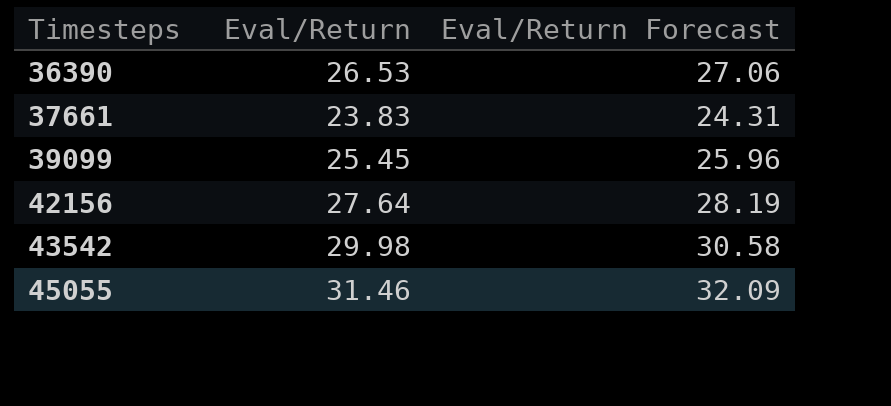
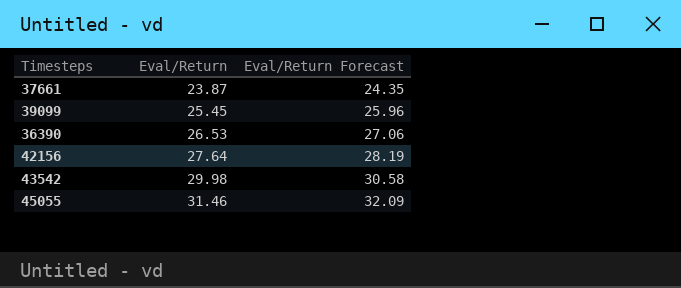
row order: Timesteps ascending -> Eval/Return ascending
37661 | Eval/Return: 23.83 -> 23.87
37661 | Eval/Return Forecast: 24.31 -> 24.35

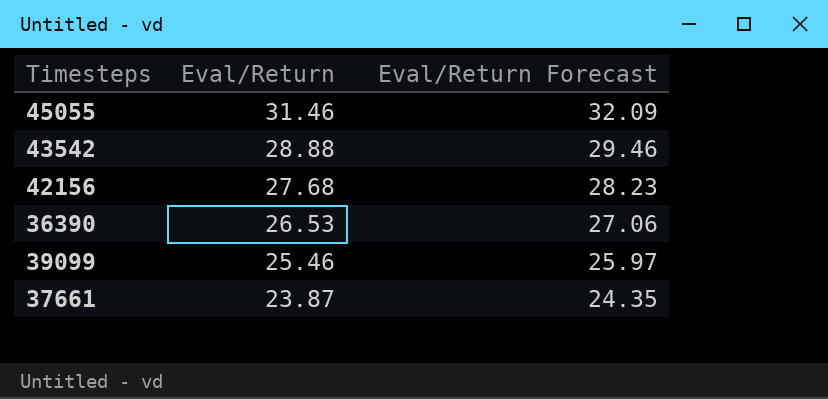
row order: Eval/Return ascending -> Eval/Return descending
43542 | Eval/Return: 29.98 -> 28.88
43542 | Eval/Return Forecast: 30.58 -> 29.46
42156 | Eval/Return: 27.64 -> 27.68
42156 | Eval/Return Forecast: 28.19 -> 28.23
39099 | Eval/Return: 25.45 -> 25.46
39099 | Eval/Return Forecast: 25.96 -> 25.97

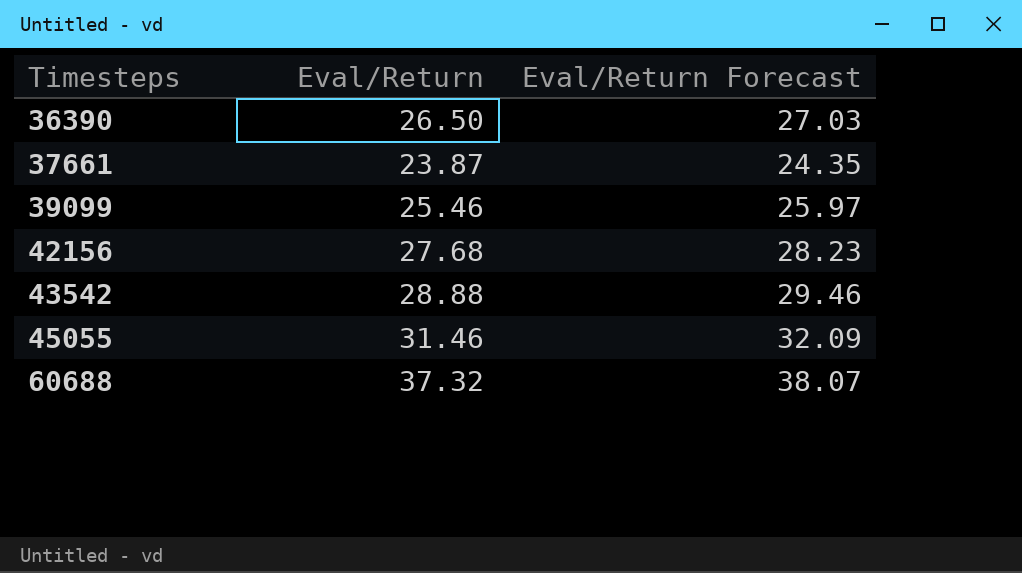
row order: Eval/Return descending -> Timesteps ascending
36390 | Eval/Return: 26.53 -> 26.50
36390 | Eval/Return Forecast: 27.06 -> 27.03
row 60688: none -> 37.32 | 38.07

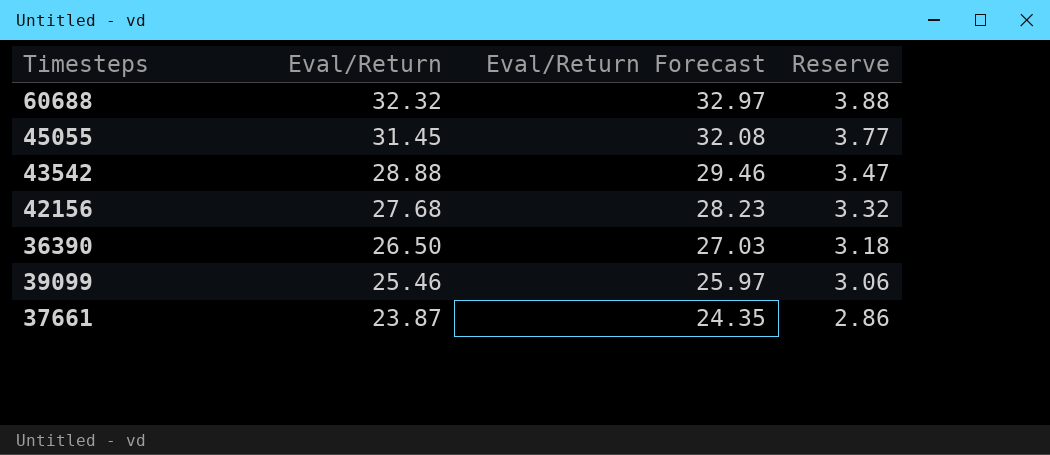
row order: Timesteps ascending -> Eval/Return descending
column Reserve | formula: none -> [Eval/Return] * 0.12
60688 | Eval/Return: 37.32 -> 32.32
60688 | Eval/Return Forecast: 38.07 -> 32.97
45055 | Eval/Return: 31.46 -> 31.45
45055 | Eval/Return Forecast: 32.09 -> 32.08

